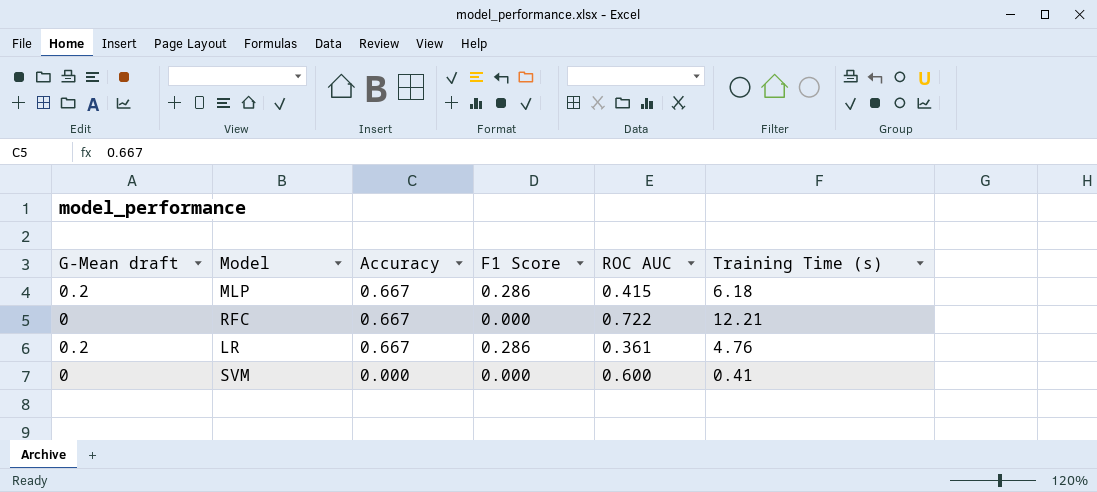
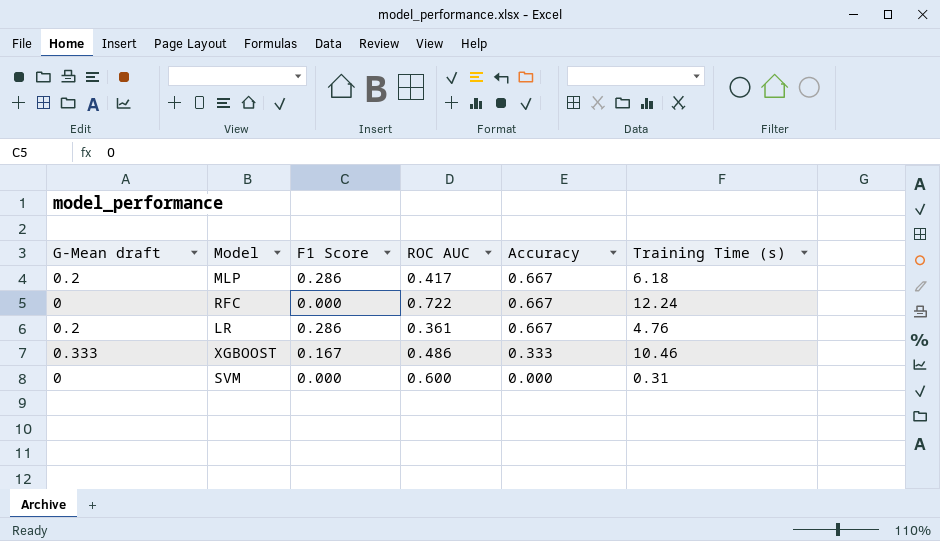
column Accuracy | position: 3 -> 5
MLP | ROC AUC: 0.415 -> 0.417
RFC | Training Time (s): 12.21 -> 12.24
row XGBOOST: none -> 0.333 | 0.167 | 0.486 | 0.333 | 10.46
SVM | Training Time (s): 0.41 -> 0.31

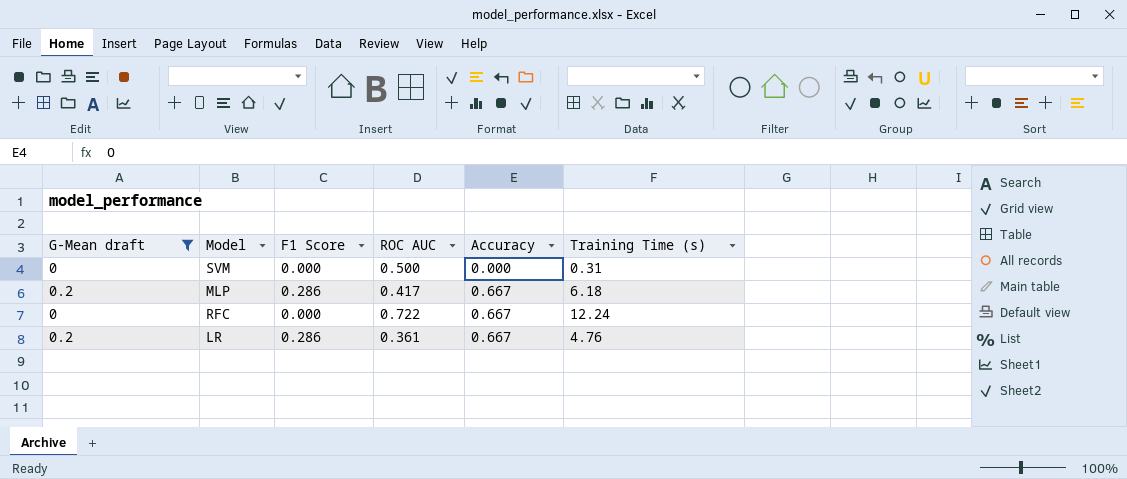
filter: none -> G-Mean draft != 0.333
row order: Accuracy descending -> Accuracy ascending
SVM | ROC AUC: 0.600 -> 0.500

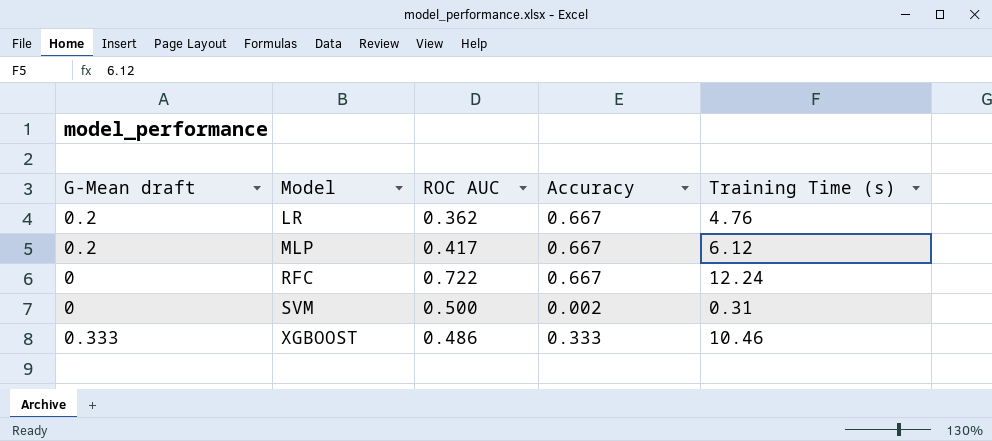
filter: G-Mean draft != 0.333 -> none
row order: Accuracy ascending -> Model ascending
column F1 Score | position: 3 -> none
LR | ROC AUC: 0.361 -> 0.362
MLP | Training Time (s): 6.18 -> 6.12
SVM | Accuracy: 0.000 -> 0.002

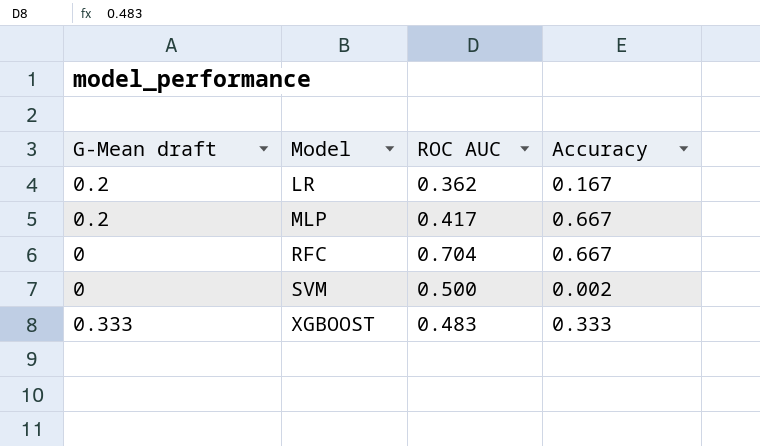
column Training Time (s) | position: 5 -> none
LR | Accuracy: 0.667 -> 0.167
RFC | ROC AUC: 0.722 -> 0.704
XGBOOST | ROC AUC: 0.486 -> 0.483

